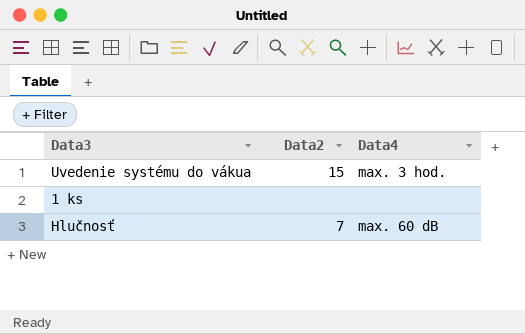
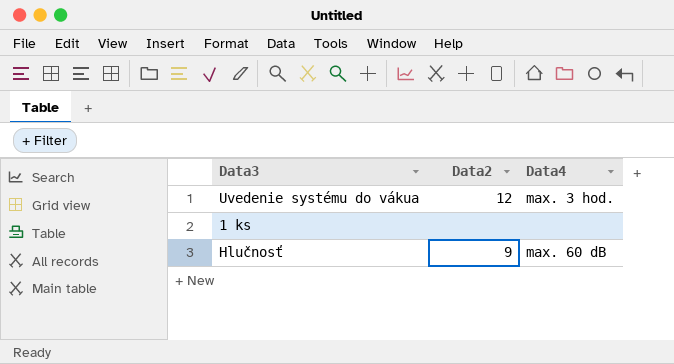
Uvedenie systému do vákua | Data2: 15 -> 12
Hlučnosť | Data2: 7 -> 9

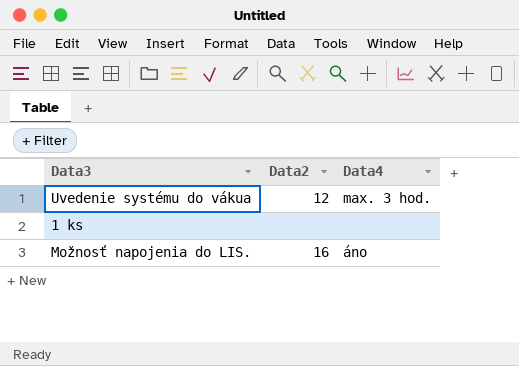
row Hlučnosť: 9 | max. 60 dB -> none
row Možnosť napojenia do LIS.: none -> 16 | áno

